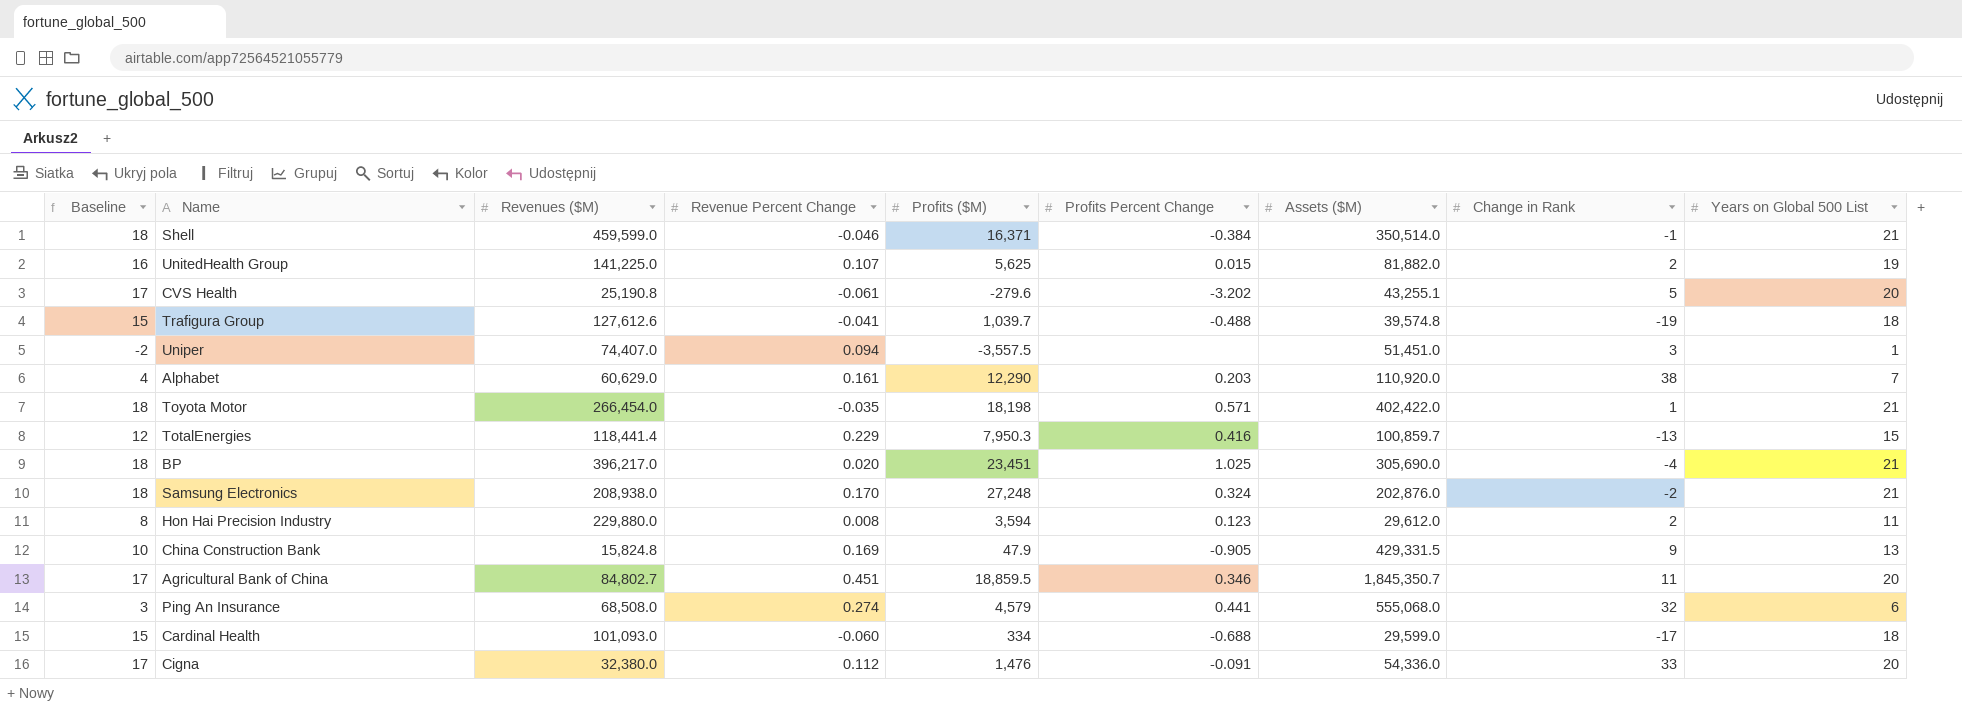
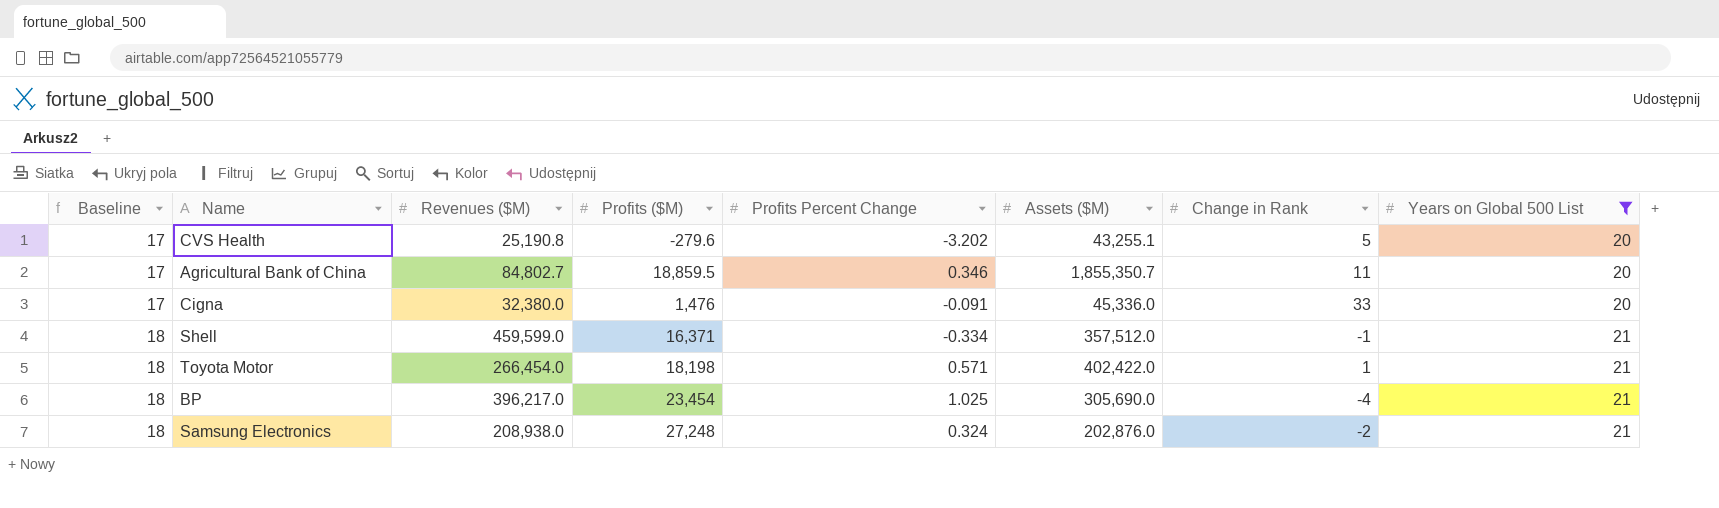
filter: none -> Years on Global 500 List >= 20
row order: none -> Baseline ascending
column Revenue Percent Change | position: 4 -> none
Agricultural Bank of China | Assets ($M): 1,845,350.7 -> 1,855,350.7
Cigna | Assets ($M): 54,336.0 -> 45,336.0
Shell | Profits Percent Change: -0.384 -> -0.334
Shell | Assets ($M): 350,514.0 -> 357,512.0
BP | Profits ($M): 23,451 -> 23,454

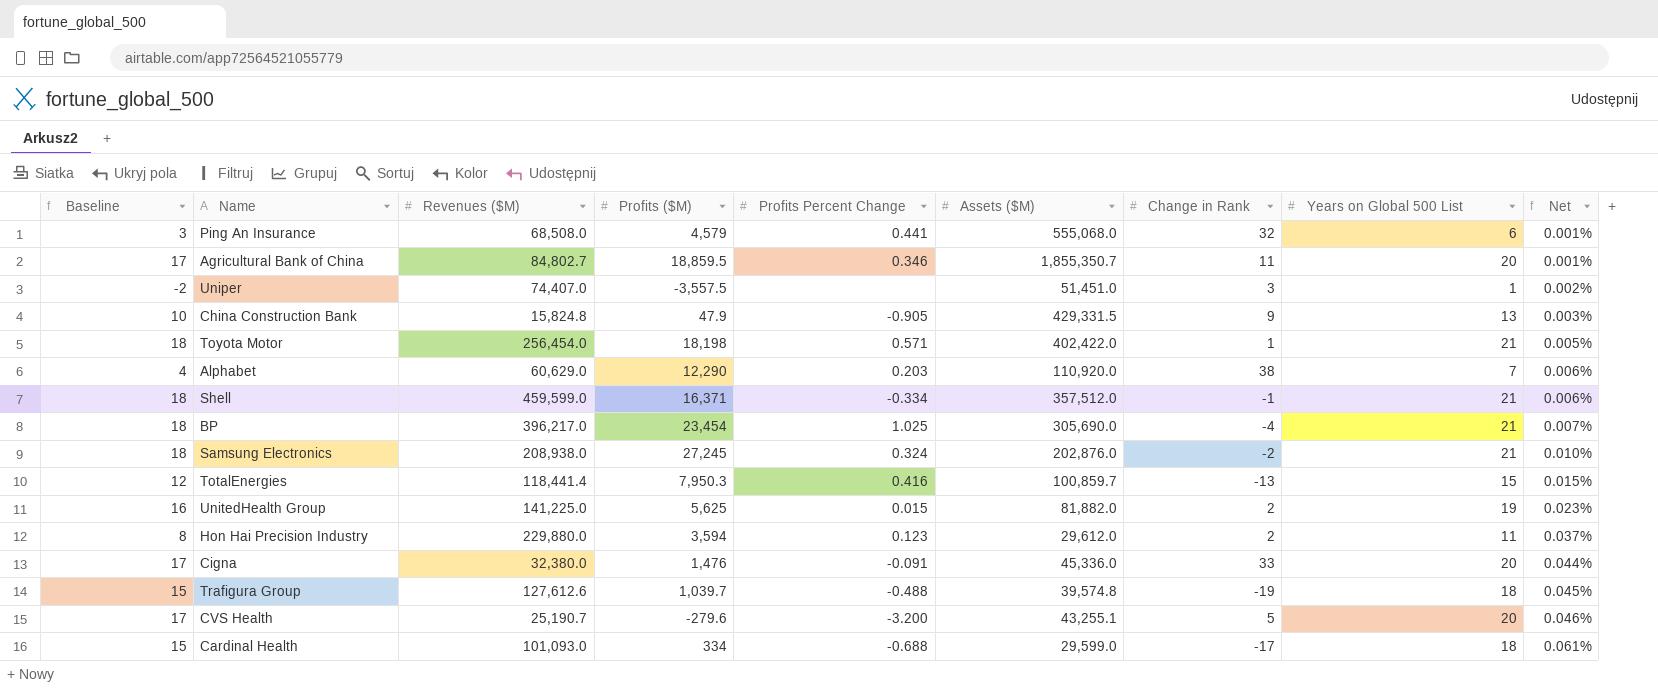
filter: Years on Global 500 List >= 20 -> none
row order: Baseline ascending -> Net ascending
column Net | formula: none -> [Years on Global 500 List] / [Assets ($M)]
Toyota Motor | Revenues ($M): 266,454.0 -> 256,454.0
Samsung Electronics | Profits ($M): 27,248 -> 27,245
CVS Health | Revenues ($M): 25,190.8 -> 25,190.7
CVS Health | Profits Percent Change: -3.202 -> -3.200

